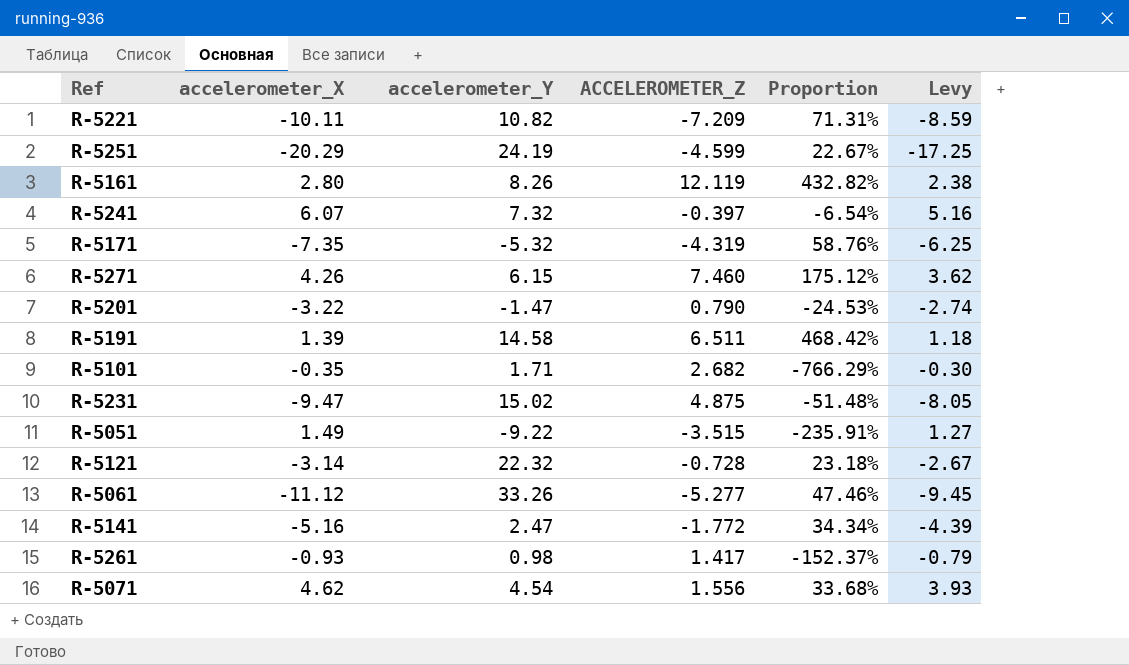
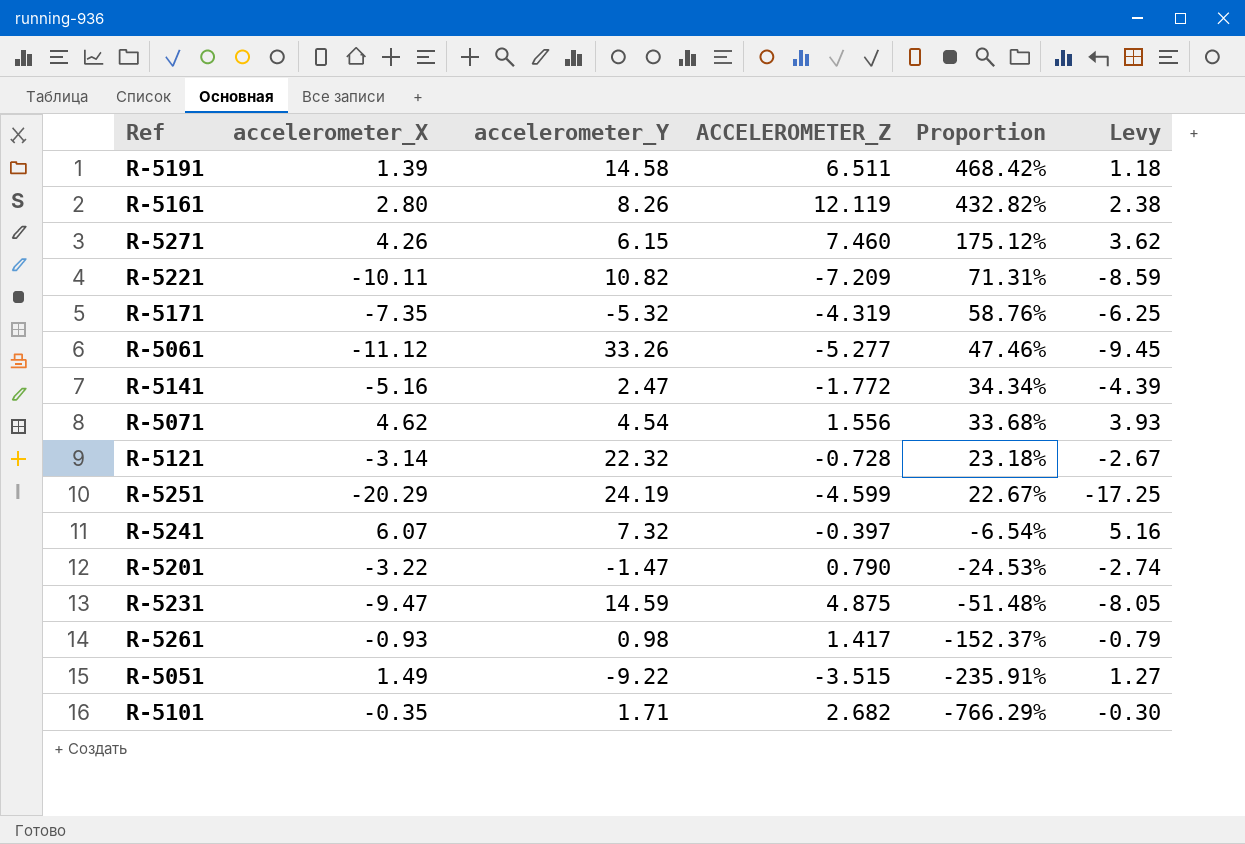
row order: none -> Proportion descending
R-5231 | accelerometer_Y: 15.02 -> 14.59

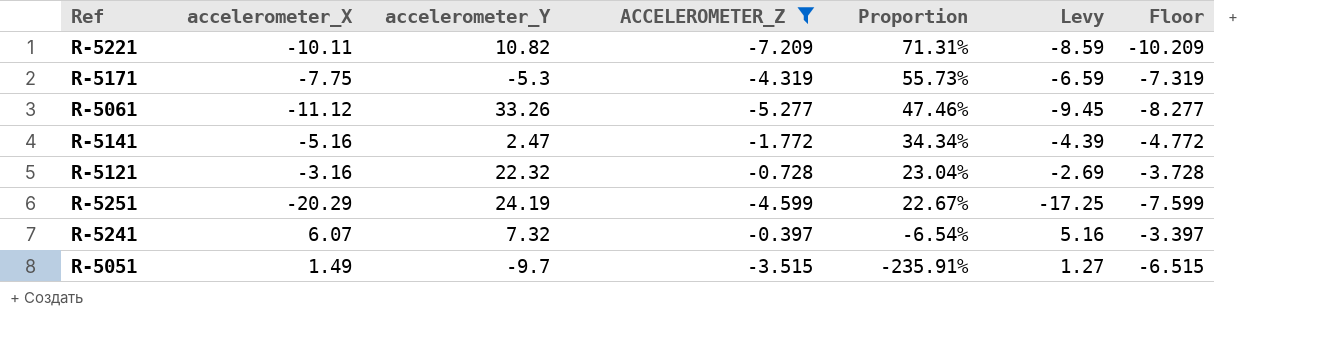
filter: none -> ACCELEROMETER_Z <= -0.397
column Floor | formula: none -> [ACCELEROMETER_Z] - 3
R-5171 | accelerometer_X: -7.35 -> -7.75
R-5171 | accelerometer_Y: -5.32 -> -5.3
R-5171 | Proportion: 58.76% -> 55.73%
R-5171 | Levy: -6.25 -> -6.59
R-5121 | accelerometer_X: -3.14 -> -3.16
R-5121 | Proportion: 23.18% -> 23.04%
R-5121 | Levy: -2.67 -> -2.69
R-5051 | accelerometer_Y: -9.22 -> -9.7

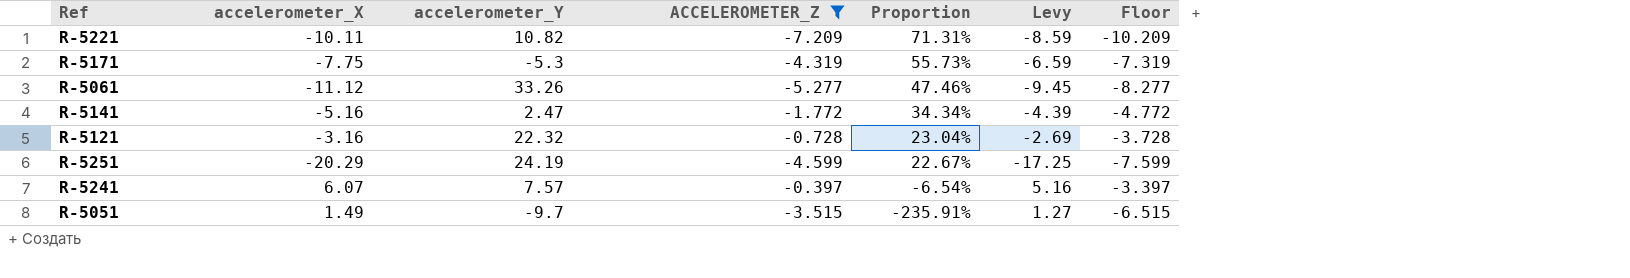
R-5241 | accelerometer_Y: 7.32 -> 7.57

